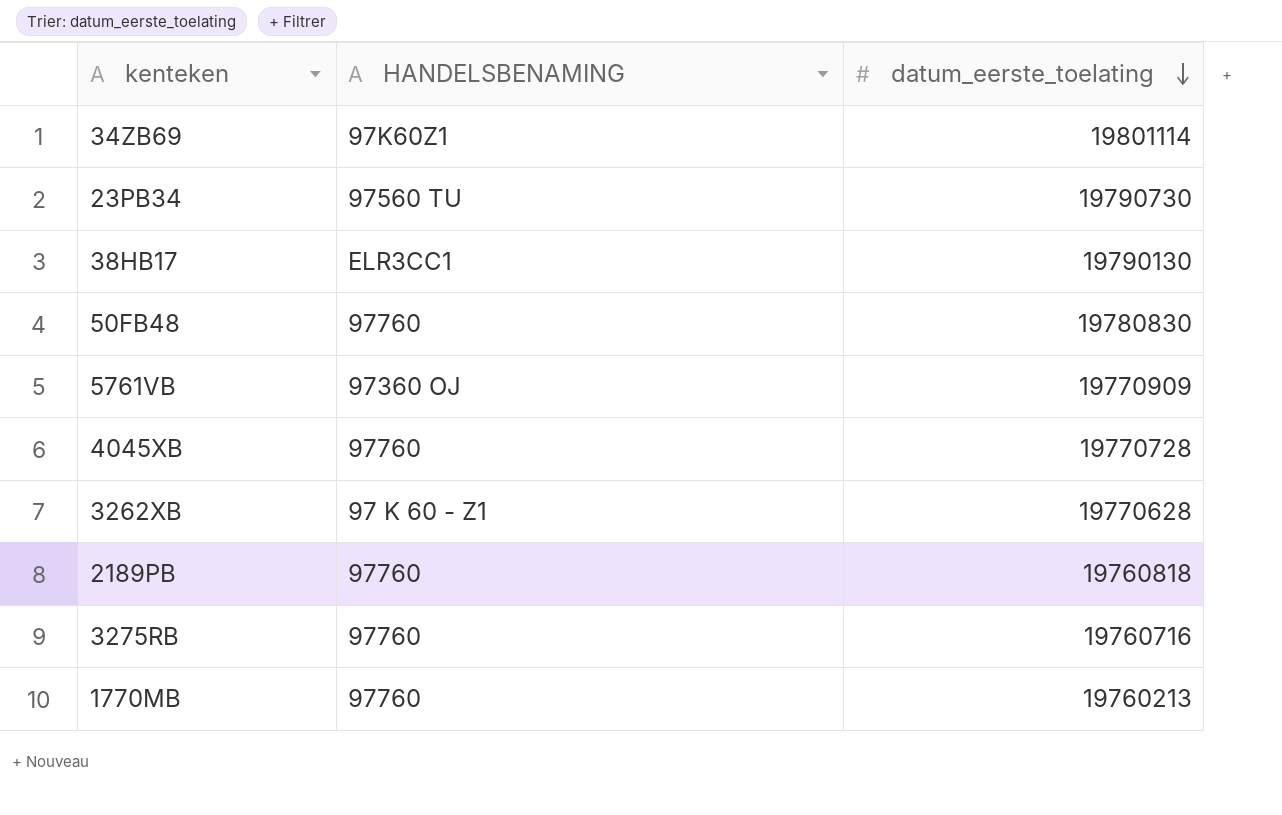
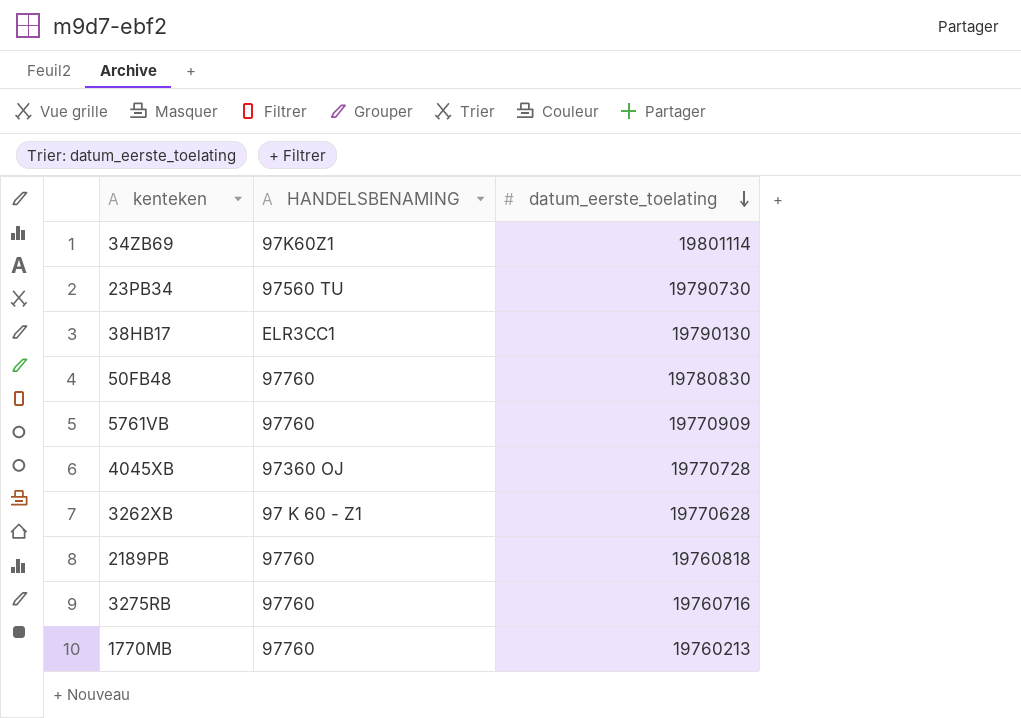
5761VB | HANDELSBENAMING: 97360 OJ -> 97760
4045XB | HANDELSBENAMING: 97760 -> 97360 OJ

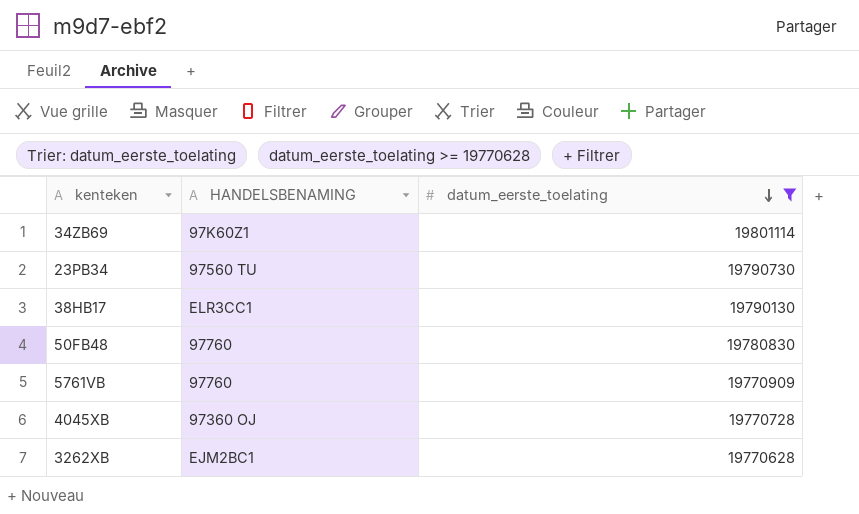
filter: none -> datum_eerste_toelating >= 19770628
3262XB | HANDELSBENAMING: 97 K 60 - Z1 -> EJM2BC1

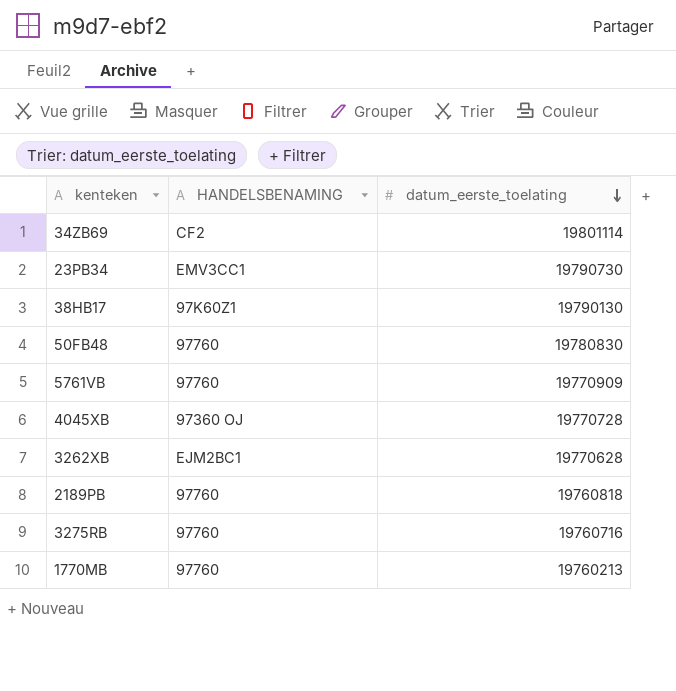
filter: datum_eerste_toelating >= 19770628 -> none
34ZB69 | HANDELSBENAMING: 97K60Z1 -> CF2
23PB34 | HANDELSBENAMING: 97560 TU -> EMV3CC1
38HB17 | HANDELSBENAMING: ELR3CC1 -> 97K60Z1

